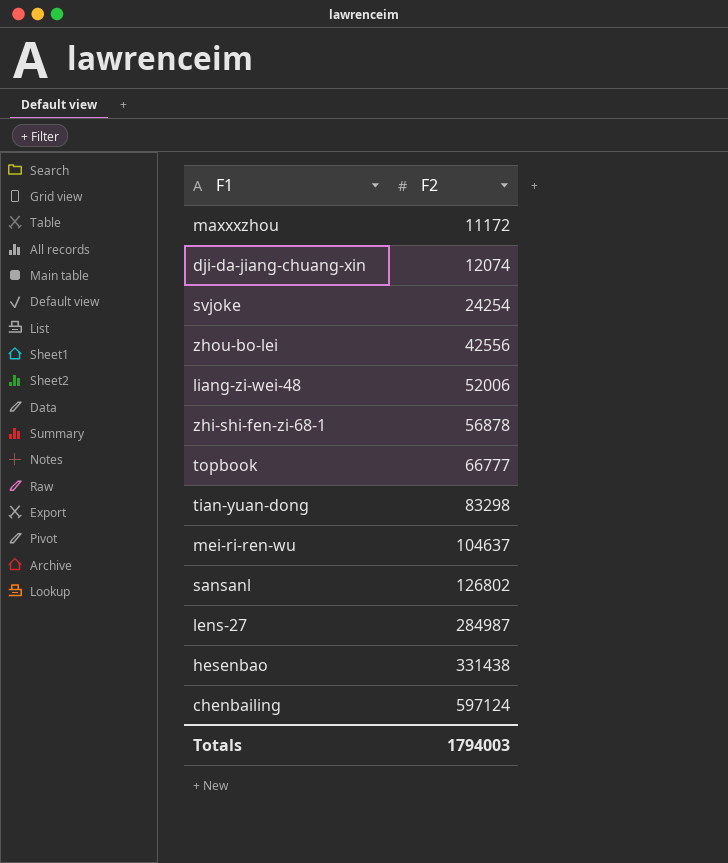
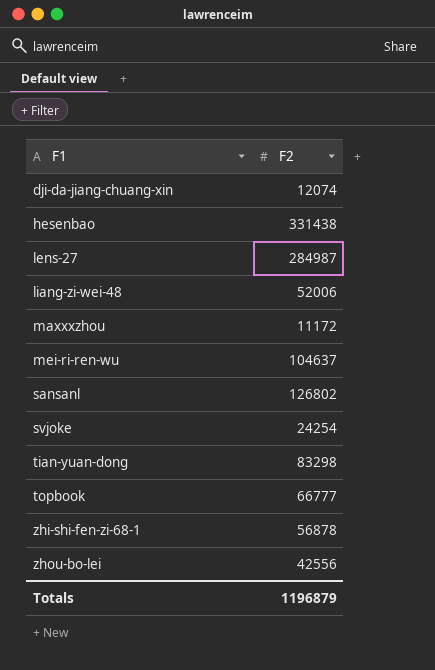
row order: F2 ascending -> F1 ascending
row chenbailing: 597124 -> none
Totals | F2: 1794003 -> 1196879

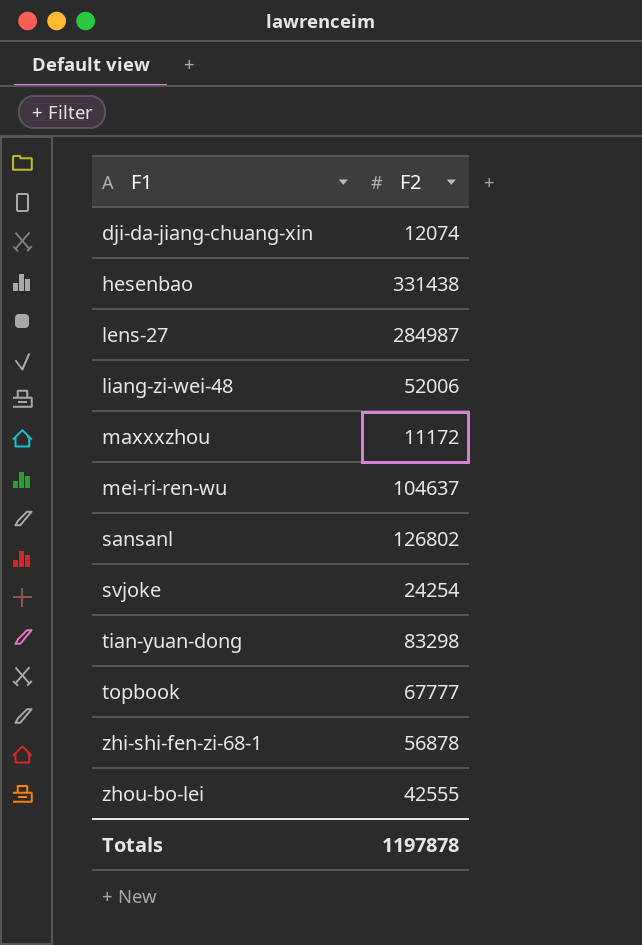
topbook | F2: 66777 -> 67777
zhou-bo-lei | F2: 42556 -> 42555
Totals | F2: 1196879 -> 1197878

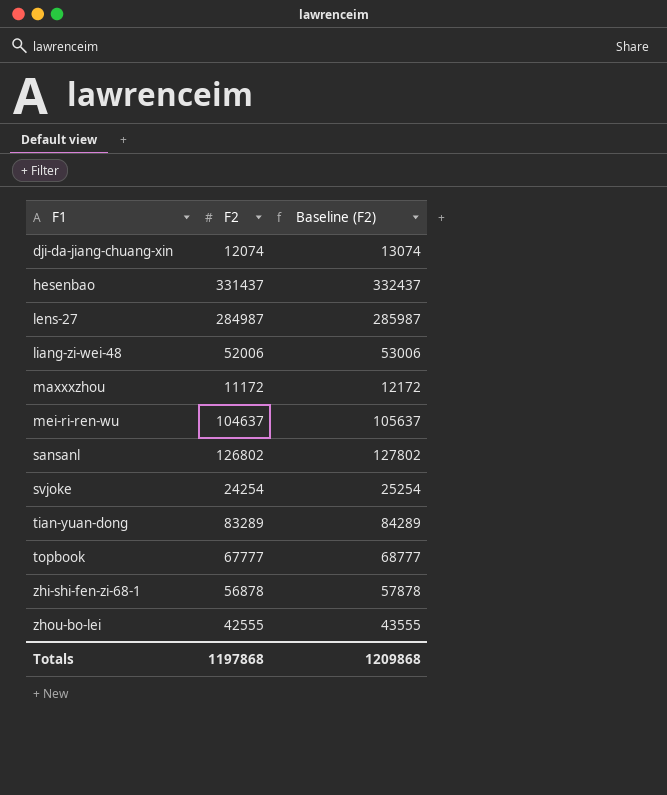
column Baseline (F2) | formula: none -> [F2] + 1000
hesenbao | F2: 331438 -> 331437
tian-yuan-dong | F2: 83298 -> 83289
Totals | F2: 1197878 -> 1197868

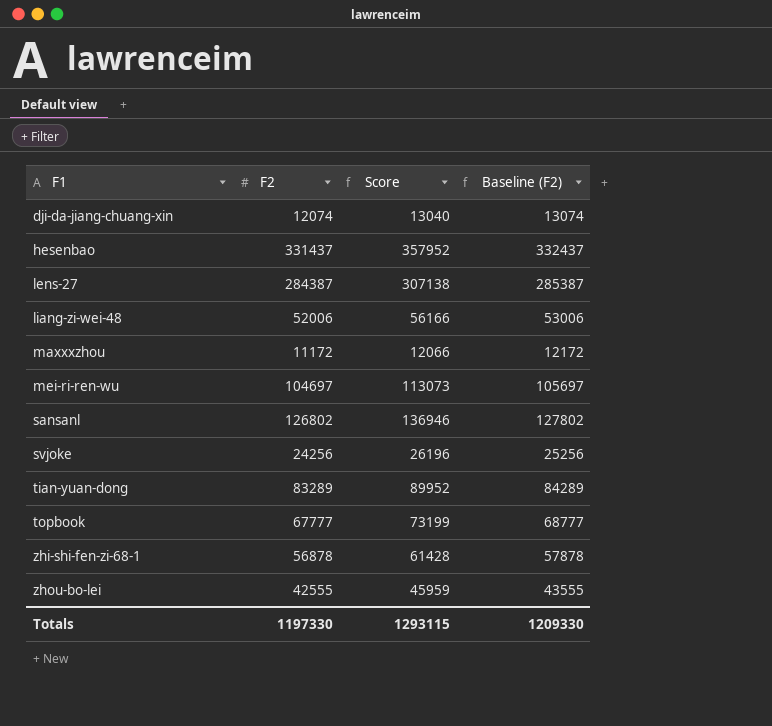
column Score | formula: none -> [F2] * 1.08
lens-27 | F2: 284987 -> 284387
lens-27 | Baseline (F2): 285987 -> 285387
mei-ri-ren-wu | F2: 104637 -> 104697
mei-ri-ren-wu | Baseline (F2): 105637 -> 105697
svjoke | F2: 24254 -> 24256
svjoke | Baseline (F2): 25254 -> 25256
Totals | F2: 1197868 -> 1197330
Totals | Baseline (F2): 1209868 -> 1209330

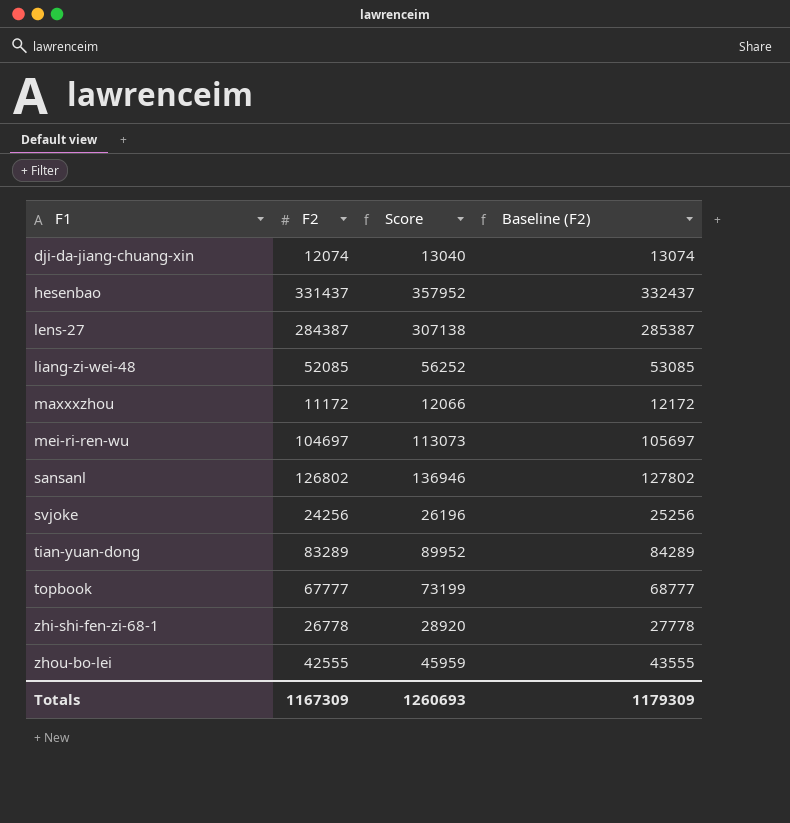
liang-zi-wei-48 | F2: 52006 -> 52085
liang-zi-wei-48 | Score: 56166 -> 56252
liang-zi-wei-48 | Baseline (F2): 53006 -> 53085
zhi-shi-fen-zi-68-1 | F2: 56878 -> 26778
zhi-shi-fen-zi-68-1 | Score: 61428 -> 28920
zhi-shi-fen-zi-68-1 | Baseline (F2): 57878 -> 27778
Totals | F2: 1197330 -> 1167309
Totals | Score: 1293115 -> 1260693
Totals | Baseline (F2): 1209330 -> 1179309

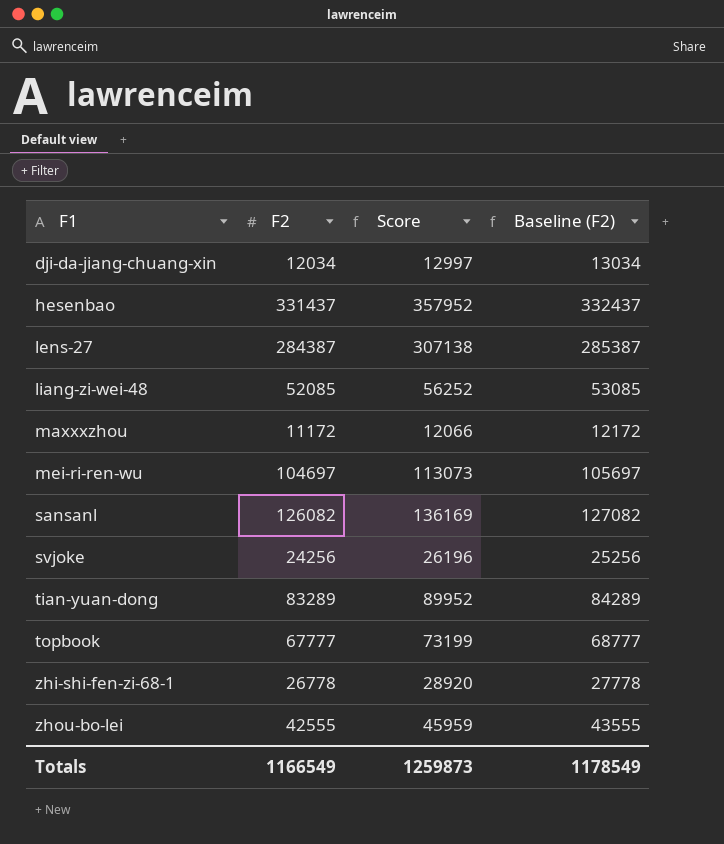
dji-da-jiang-chuang-xin | F2: 12074 -> 12034
dji-da-jiang-chuang-xin | Score: 13040 -> 12997
dji-da-jiang-chuang-xin | Baseline (F2): 13074 -> 13034
sansanl | F2: 126802 -> 126082
sansanl | Score: 136946 -> 136169
sansanl | Baseline (F2): 127802 -> 127082
Totals | F2: 1167309 -> 1166549
Totals | Score: 1260693 -> 1259873
Totals | Baseline (F2): 1179309 -> 1178549

